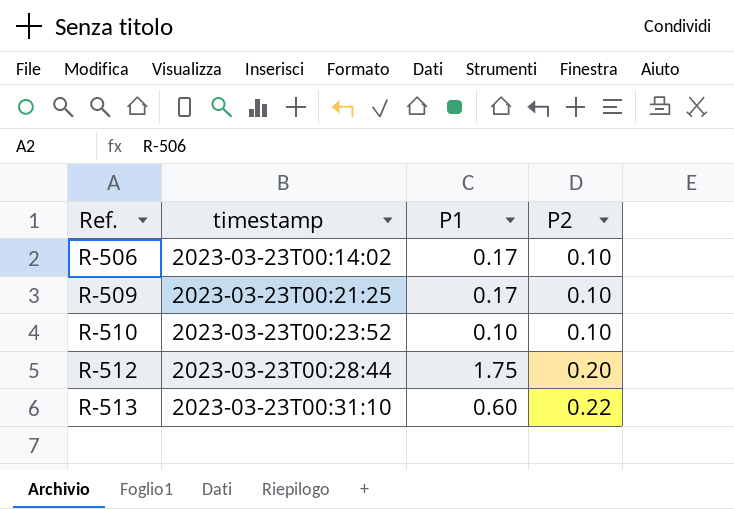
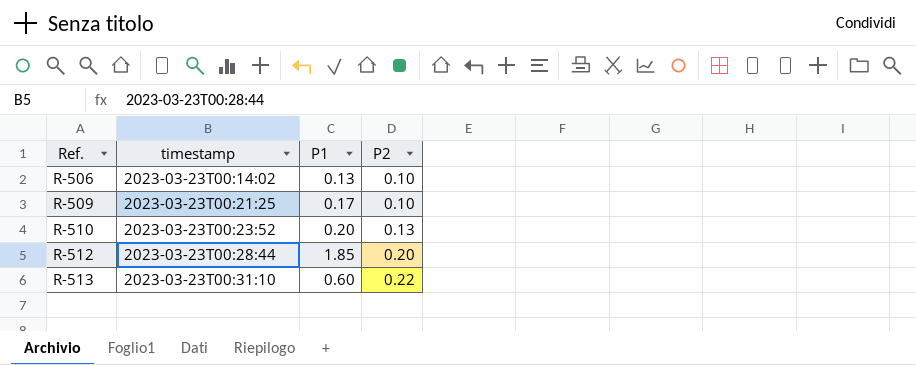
R-506 | P1: 0.17 -> 0.13
R-510 | P1: 0.10 -> 0.20
R-510 | P2: 0.10 -> 0.13
R-512 | P1: 1.75 -> 1.85

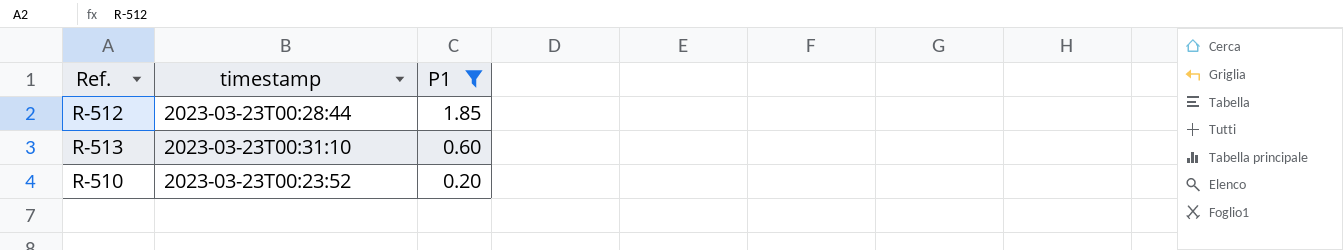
filter: none -> P1 >= 0.20
row order: Ref. ascending -> P1 descending
column P2 | position: 4 -> none

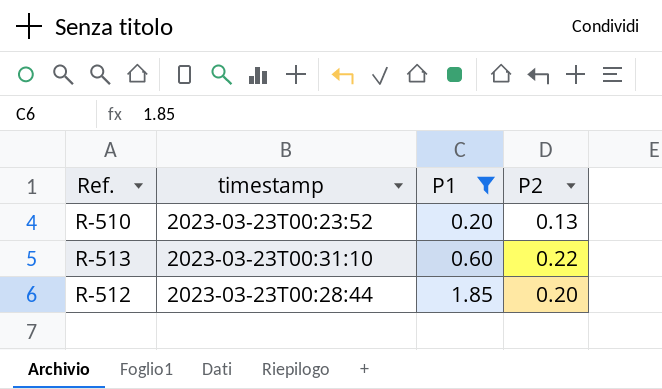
row order: P1 descending -> P1 ascending
column P2 | position: none -> 4

